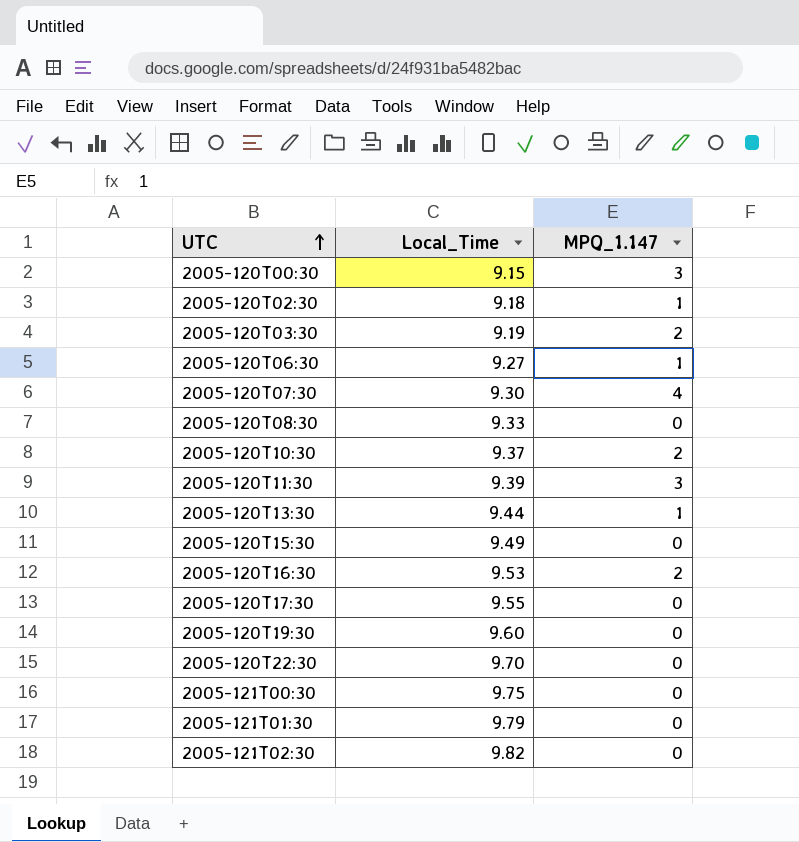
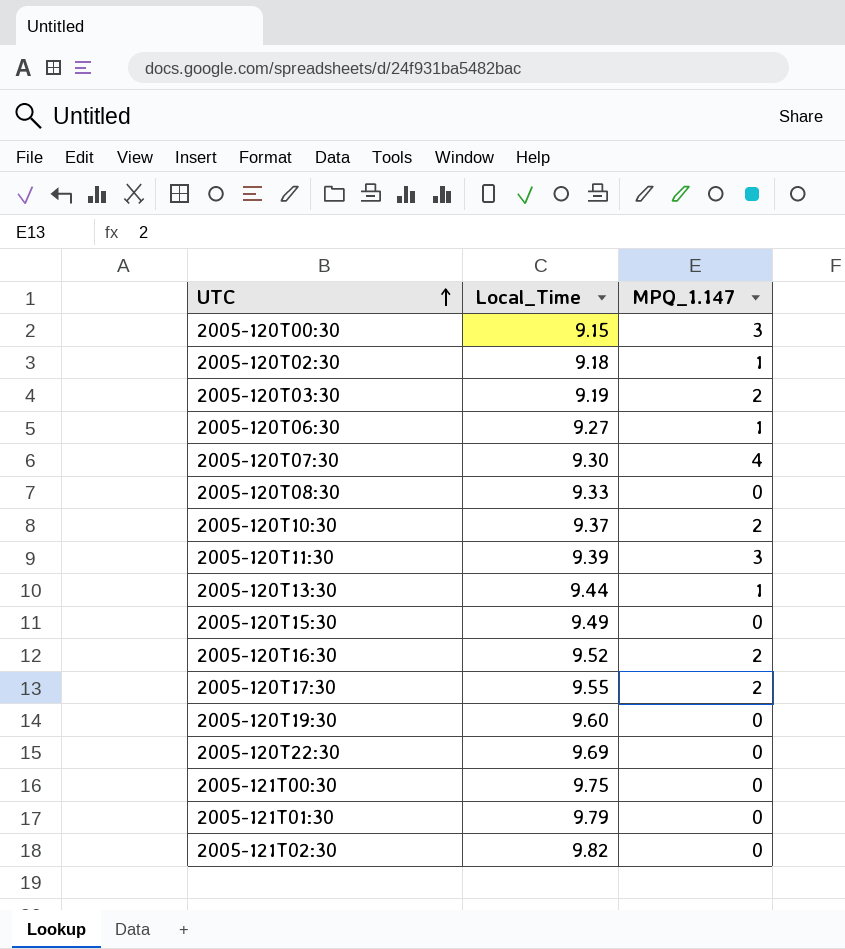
2005-120T16:30 | Local_Time: 9.53 -> 9.52
2005-120T17:30 | MPQ_1.147: 0 -> 2
2005-120T22:30 | Local_Time: 9.70 -> 9.69

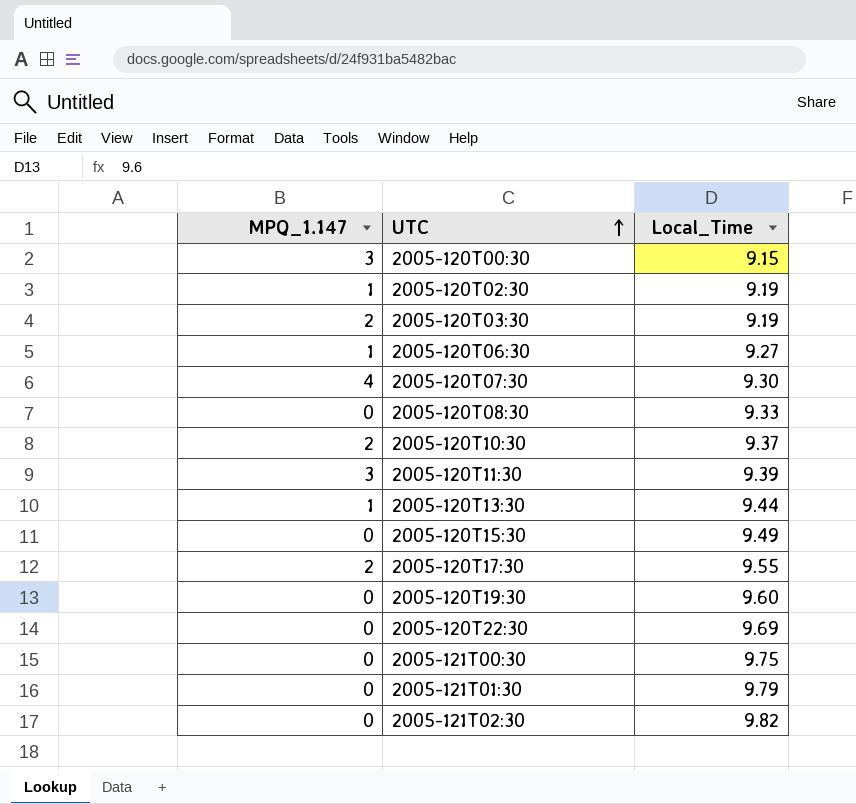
column MPQ_1.147 | position: 3 -> 1
row 2005-120T16:30: 9.52 | 2 -> none
2005-120T02:30 | Local_Time: 9.18 -> 9.19

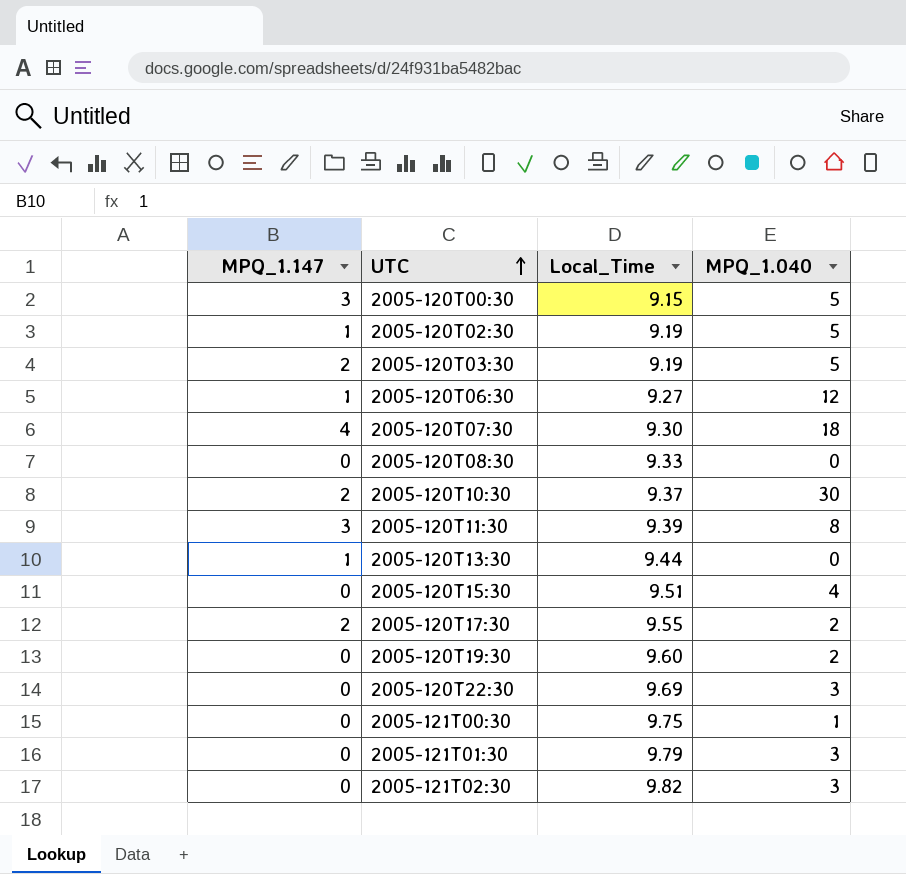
column MPQ_1.040 | position: none -> 4
2005-120T15:30 | Local_Time: 9.49 -> 9.51

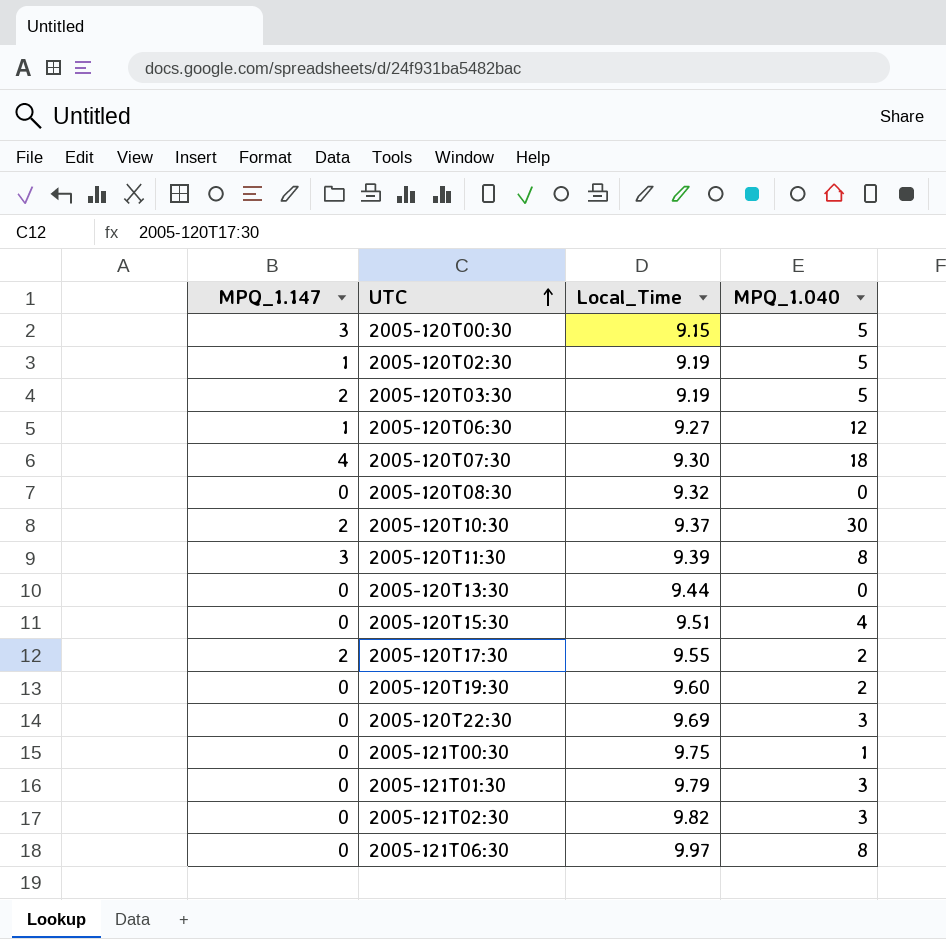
2005-120T08:30 | Local_Time: 9.33 -> 9.32
2005-120T13:30 | MPQ_1.147: 1 -> 0
row 2005-121T06:30: none -> 0 | 9.97 | 8

